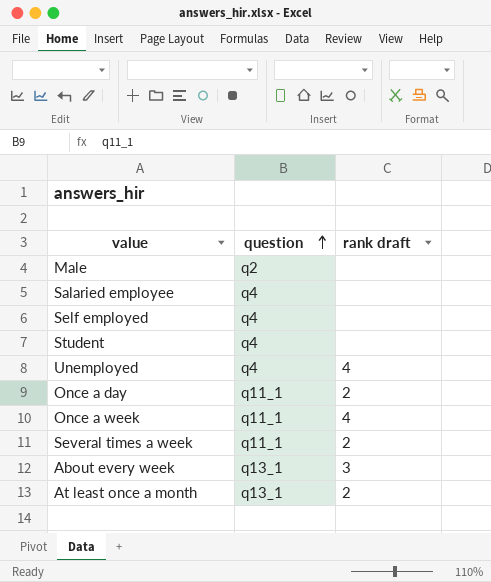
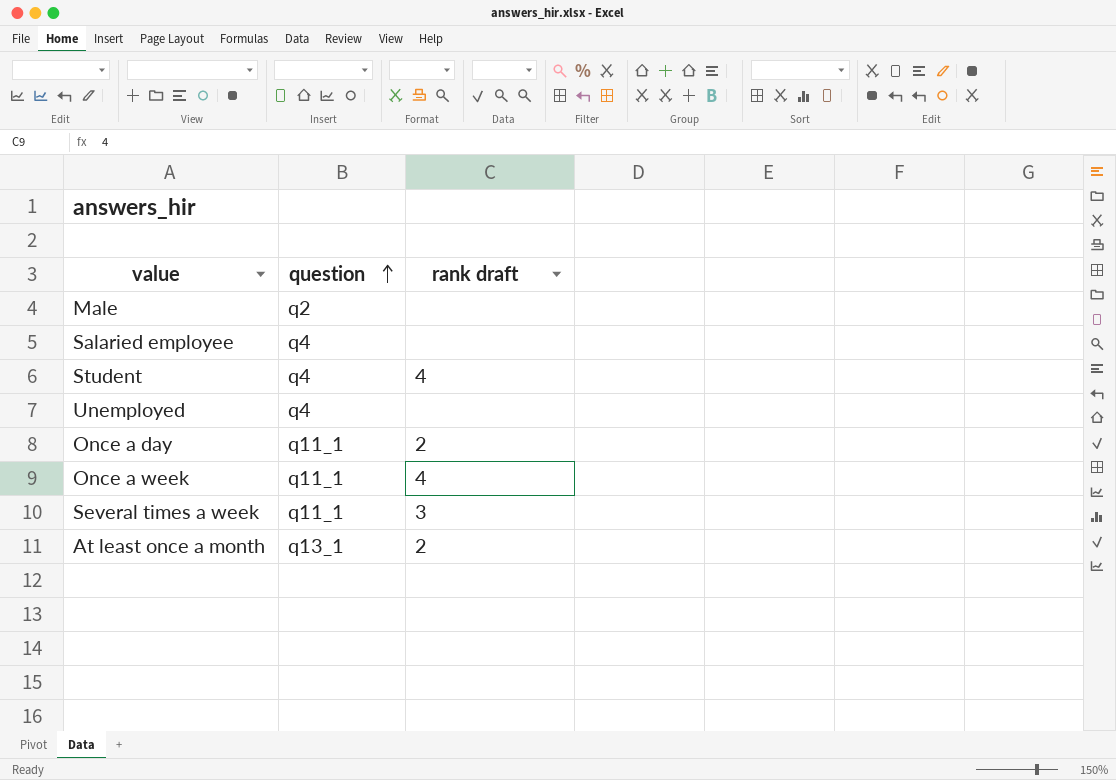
row Self employed: q4 | none -> none
row About every week: q13_1 | 3 -> none
Student | rank draft: none -> 4
Unemployed | rank draft: 4 -> none
Several times a week | rank draft: 2 -> 3

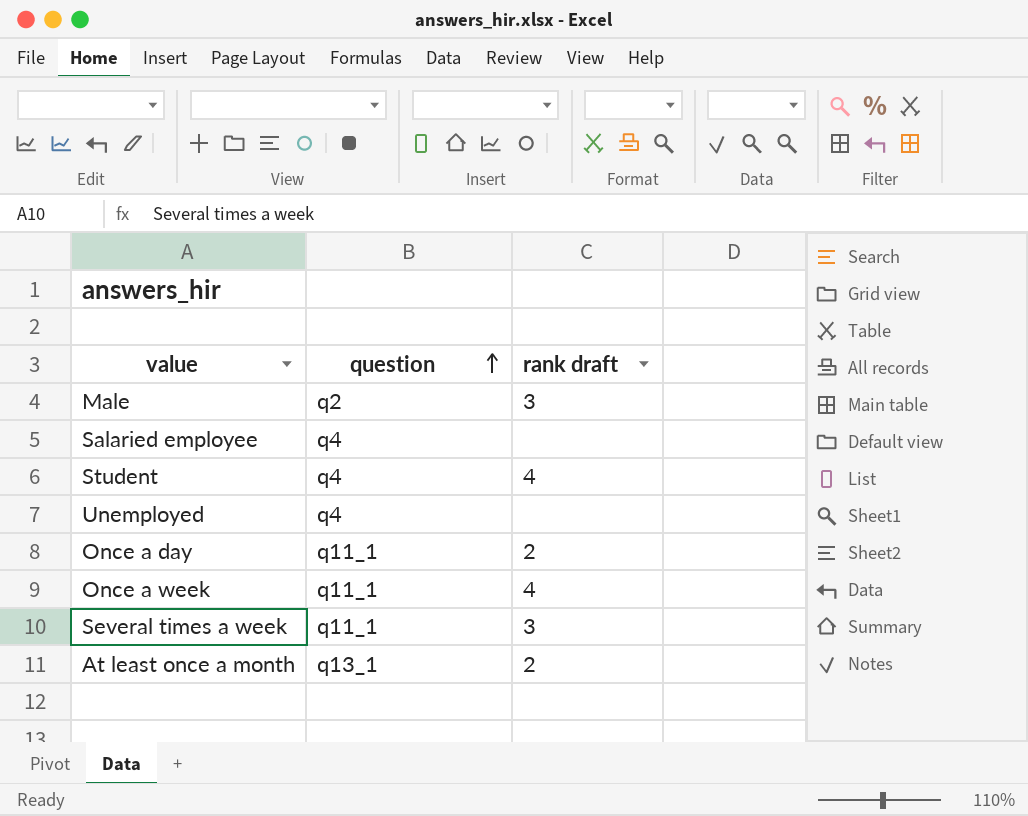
Male | rank draft: none -> 3

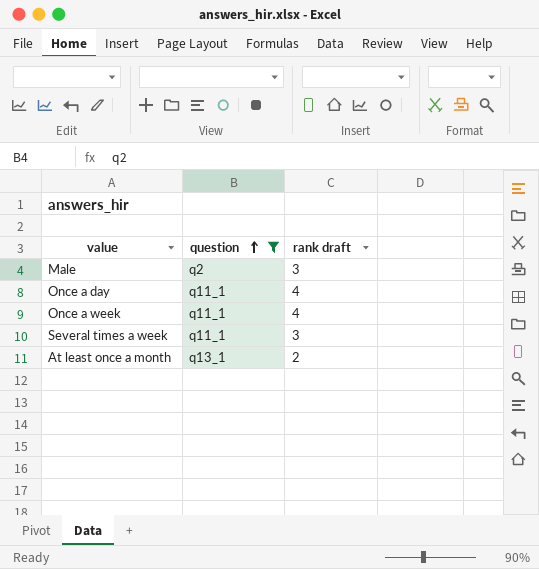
filter: none -> question != q4
Once a day | rank draft: 2 -> 4

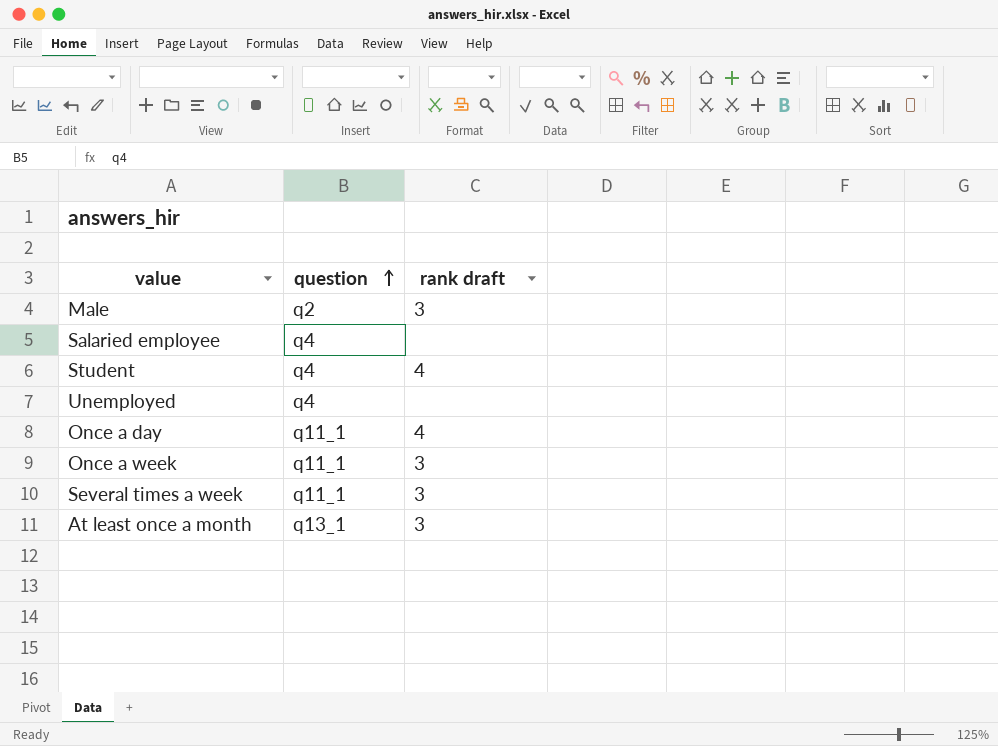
filter: question != q4 -> none
Once a week | rank draft: 4 -> 3
At least once a month | rank draft: 2 -> 3

